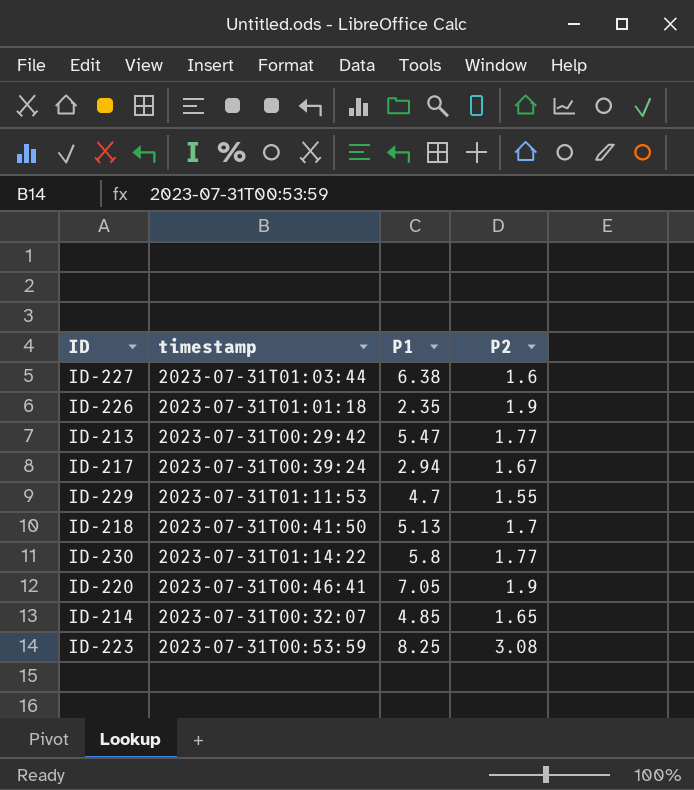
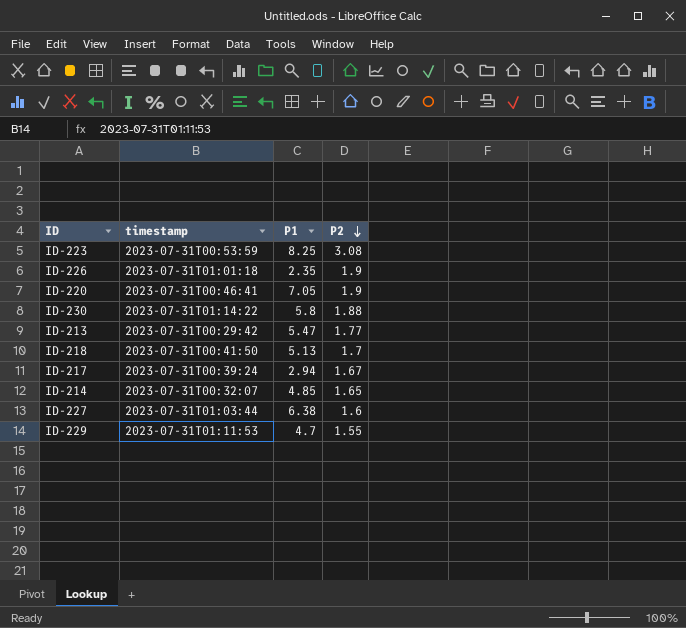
row order: none -> P2 descending
ID-230 | P2: 1.77 -> 1.88

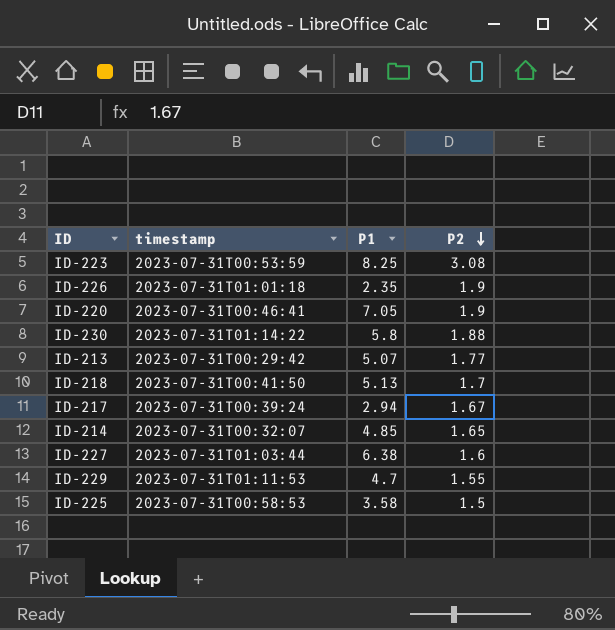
ID-213 | P1: 5.47 -> 5.07
row ID-225: none -> 2023-07-31T00:58:53 | 3.58 | 1.5

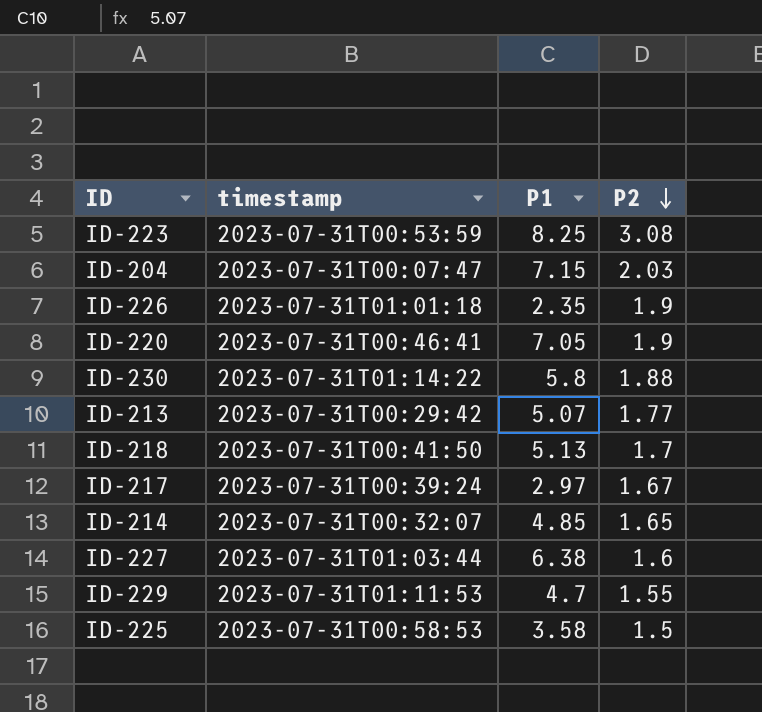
row ID-204: none -> 2023-07-31T00:07:47 | 7.15 | 2.03
ID-217 | P1: 2.94 -> 2.97

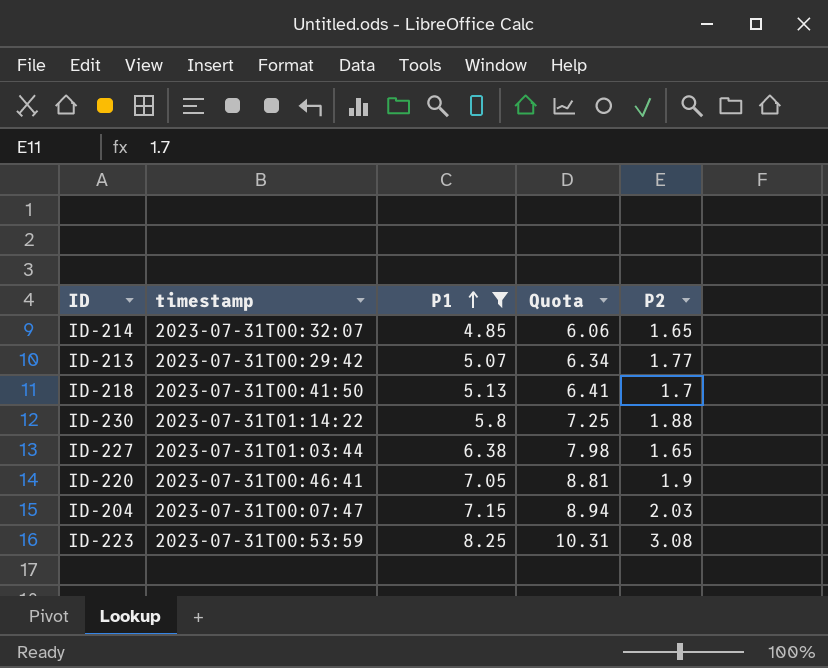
filter: none -> P1 >= 4.85
row order: P2 descending -> P1 ascending
column Quota | formula: none -> [P1] * 1.25
ID-227 | P2: 1.6 -> 1.65

